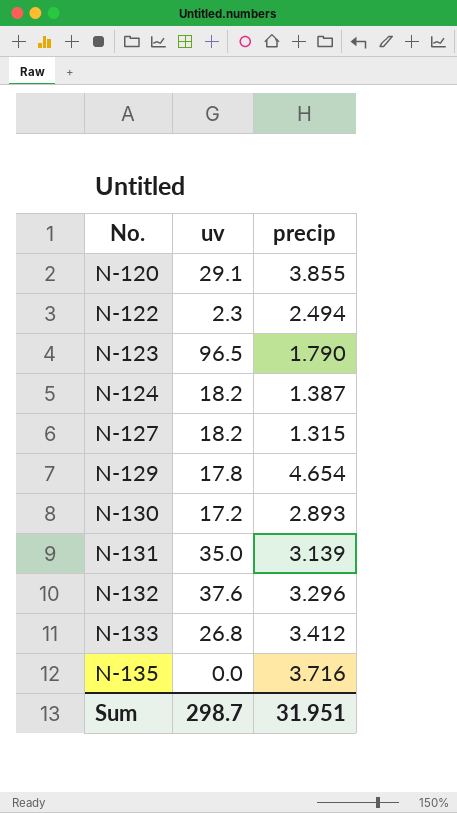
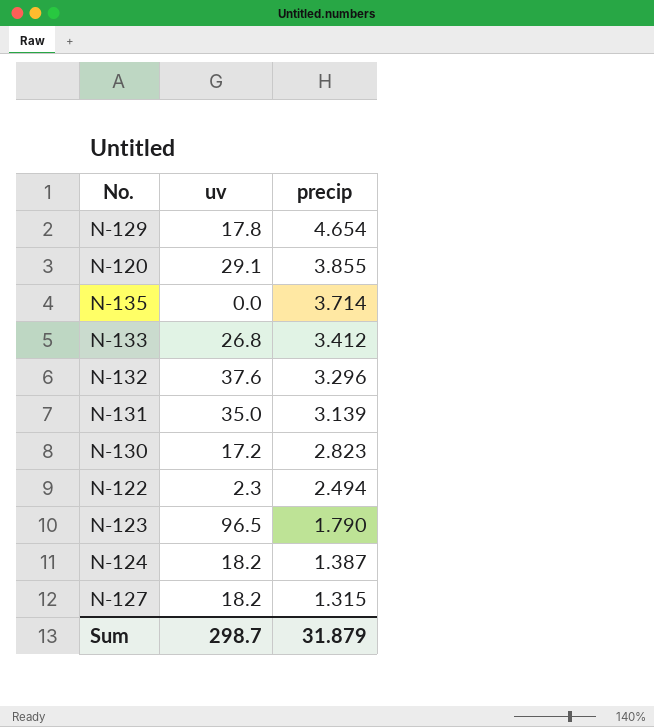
row order: No. ascending -> precip descending
N-135 | precip: 3.716 -> 3.714
N-130 | precip: 2.893 -> 2.823
Sum | precip: 31.951 -> 31.879

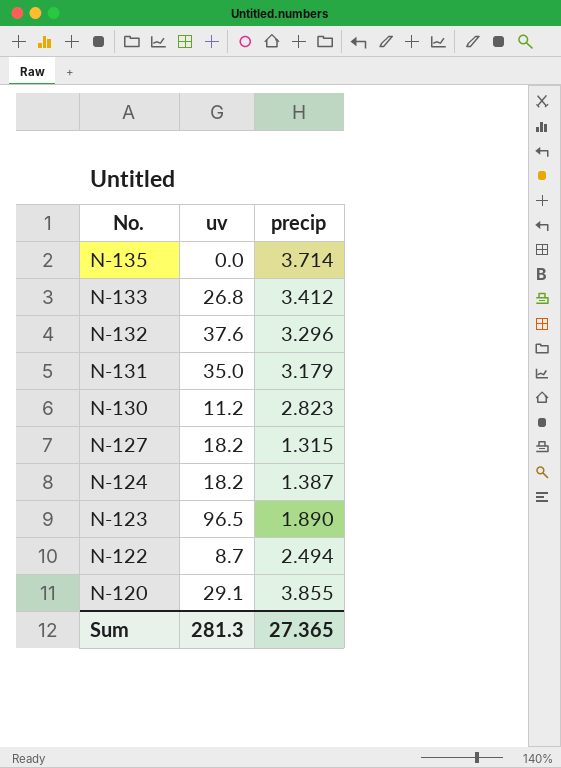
row order: precip descending -> No. descending
row N-129: 17.8 | 4.654 -> none
N-131 | precip: 3.139 -> 3.179
N-130 | uv: 17.2 -> 11.2
N-123 | precip: 1.790 -> 1.890
N-122 | uv: 2.3 -> 8.7
Sum | uv: 298.7 -> 281.3
Sum | precip: 31.879 -> 27.365

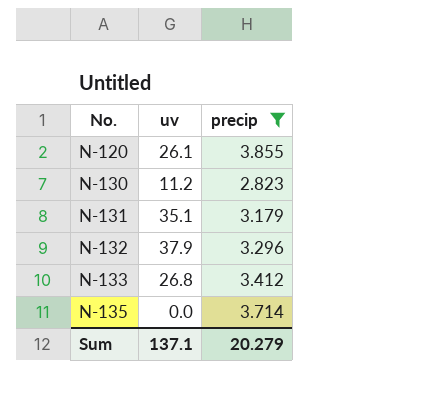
filter: none -> precip >= 2.823
row order: No. descending -> No. ascending
N-120 | uv: 29.1 -> 26.1
N-131 | uv: 35.0 -> 35.1
N-132 | uv: 37.6 -> 37.9
Sum | uv: 281.3 -> 137.1
Sum | precip: 27.365 -> 20.279

